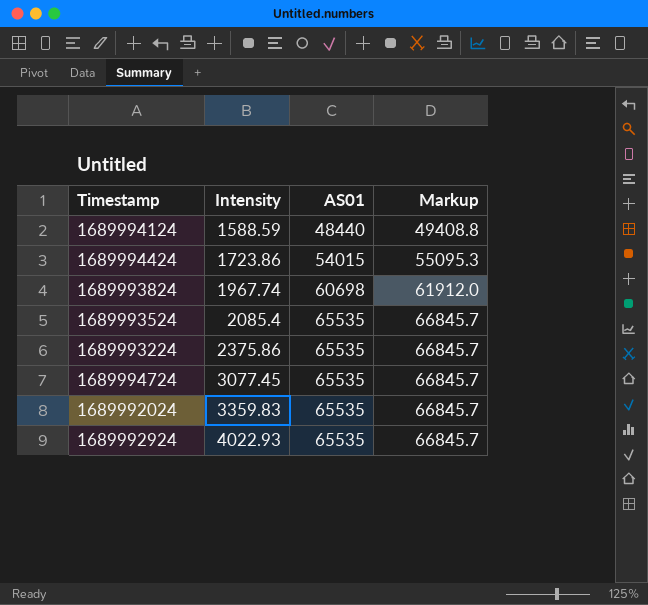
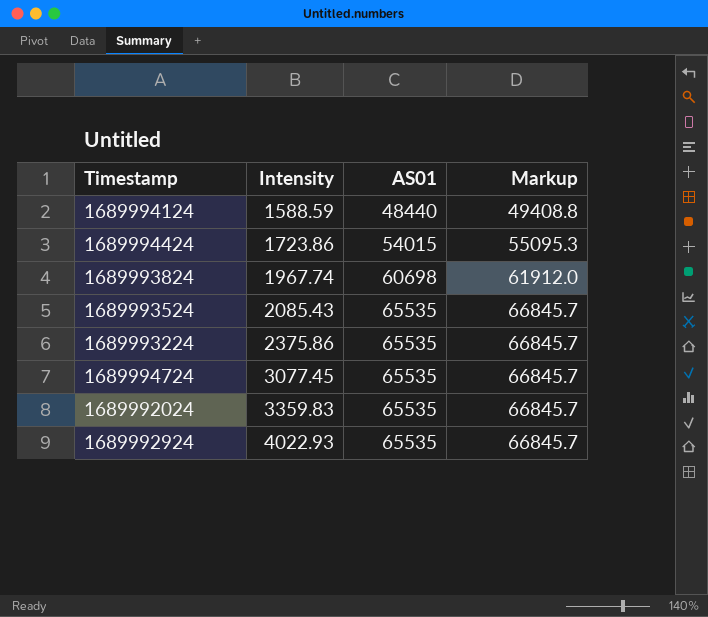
1689993524 | Intensity: 2085.4 -> 2085.43

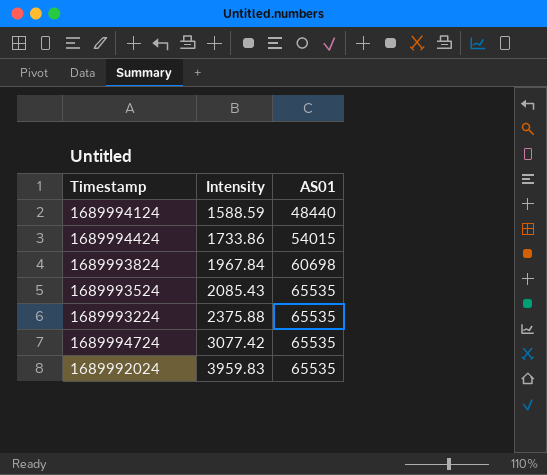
column Markup | formula: [AS01] * 1.02 -> none
row 1689992924: 4022.93 | 65535 | 66845.7 -> none
1689994424 | Intensity: 1723.86 -> 1733.86
1689993824 | Intensity: 1967.74 -> 1967.84
1689993224 | Intensity: 2375.86 -> 2375.88
1689994724 | Intensity: 3077.45 -> 3077.42
1689992024 | Intensity: 3359.83 -> 3959.83

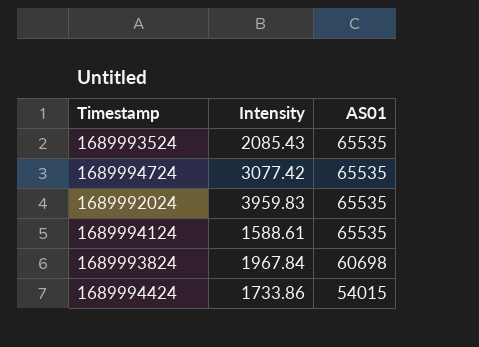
row order: Intensity ascending -> AS01 descending
row 1689993224: 2375.88 | 65535 -> none
1689994124 | Intensity: 1588.59 -> 1588.61
1689994124 | AS01: 48440 -> 65535

